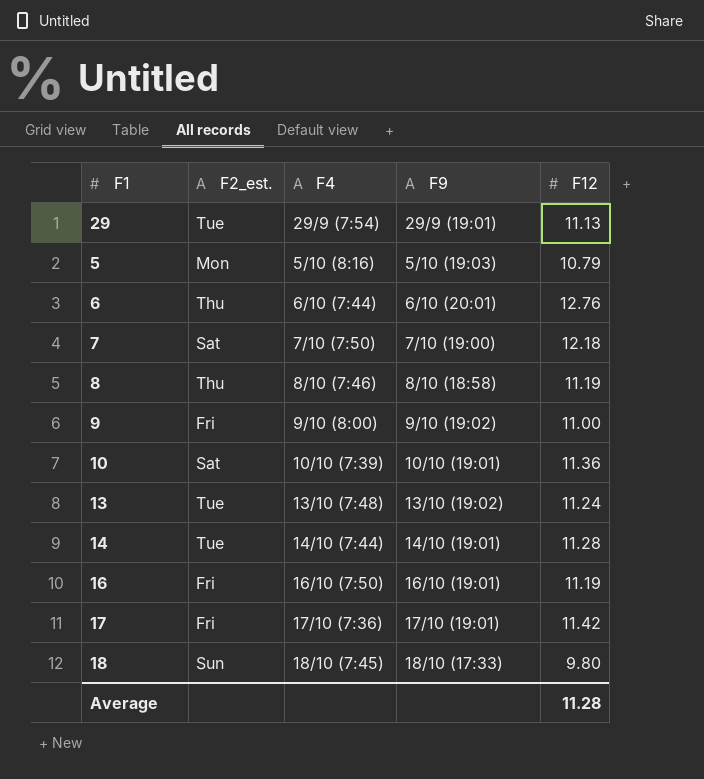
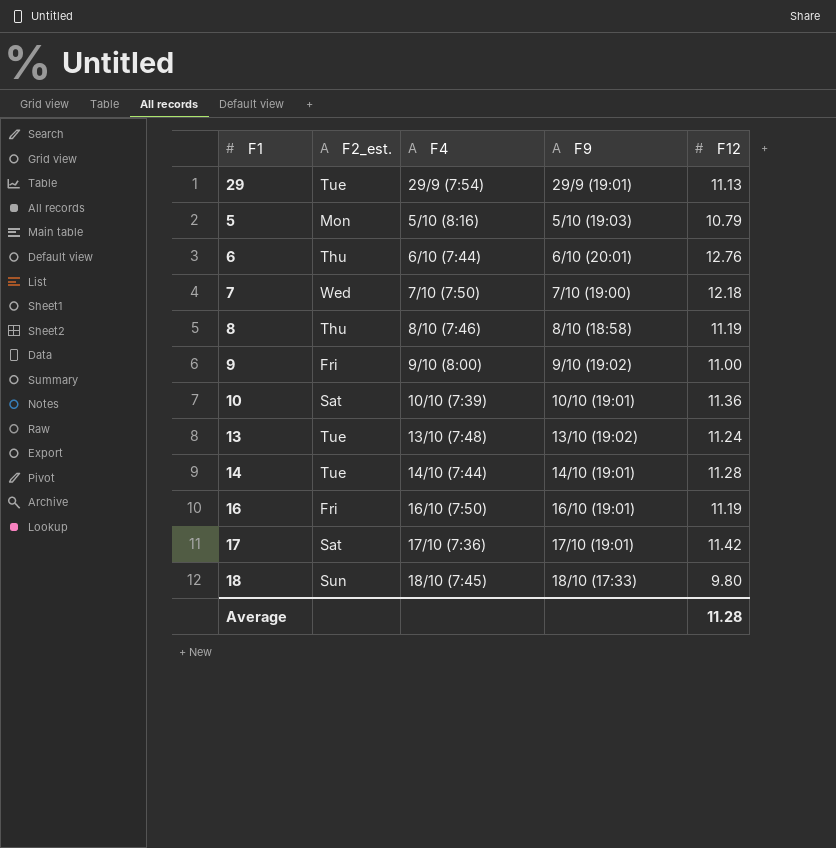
7 | F2_est.: Sat -> Wed
17 | F2_est.: Fri -> Sat

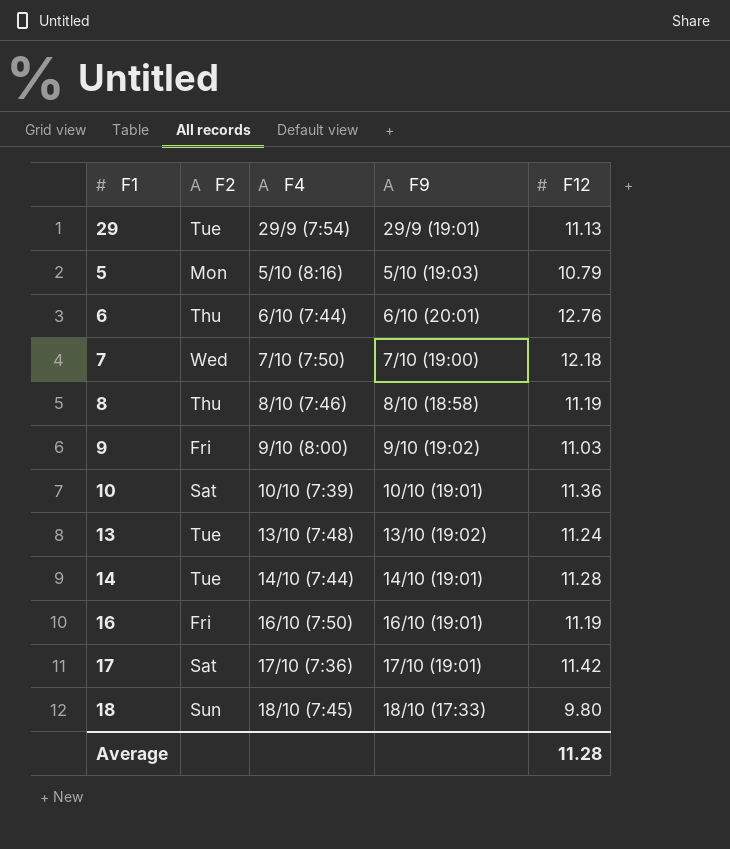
column name: F2_est. -> F2
9 | F12: 11.00 -> 11.03

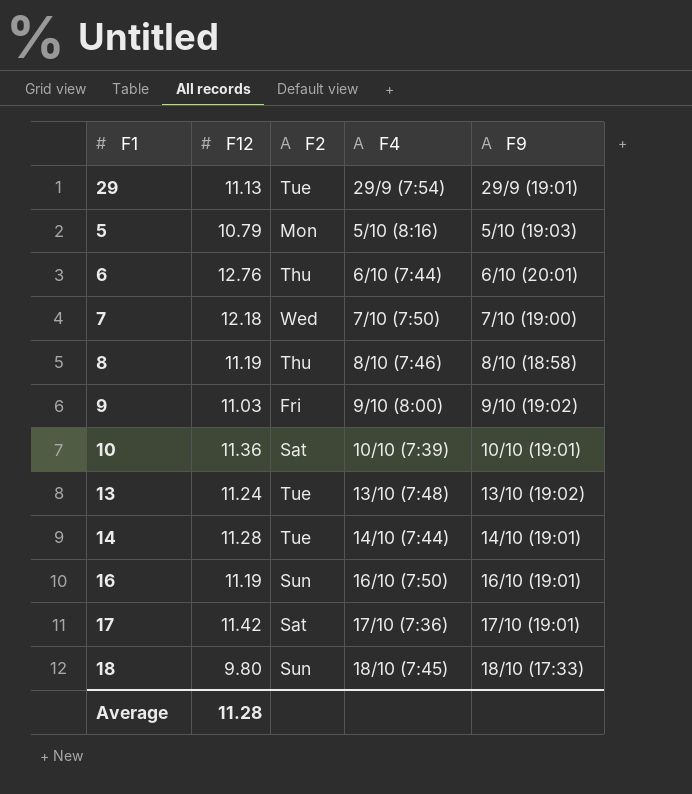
column F12 | position: 5 -> 2
16 | F2: Fri -> Sun

